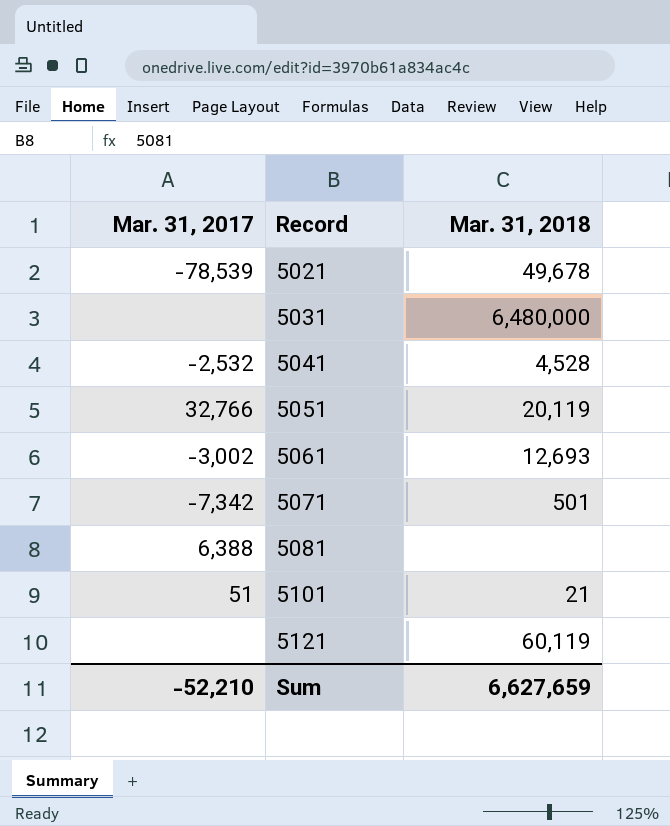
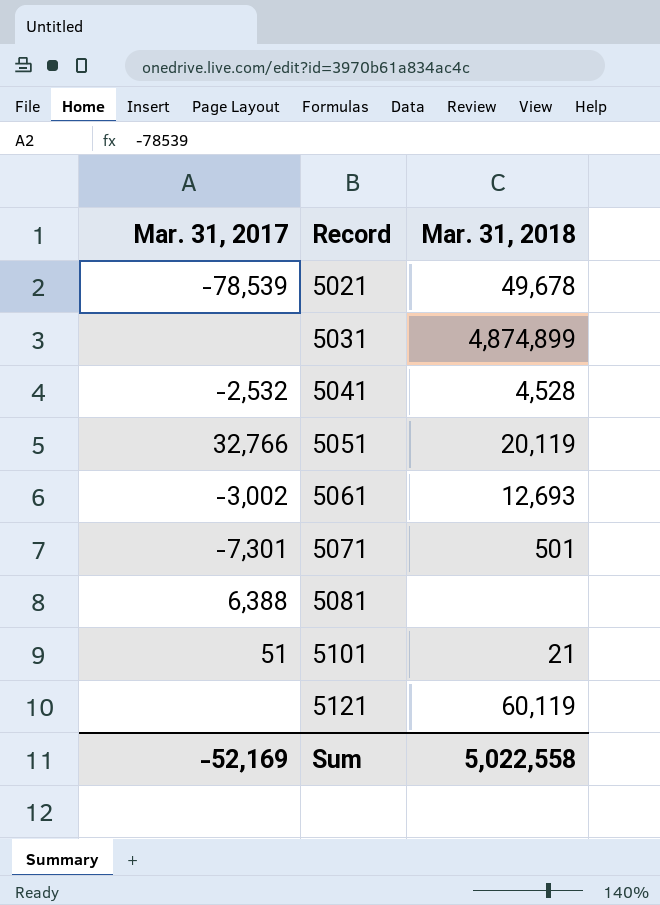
5031 | Mar. 31, 2018: 6,480,000 -> 4,874,899
5071 | Mar. 31, 2017: -7,342 -> -7,301
Sum | Mar. 31, 2017: -52,210 -> -52,169
Sum | Mar. 31, 2018: 6,627,659 -> 5,022,558

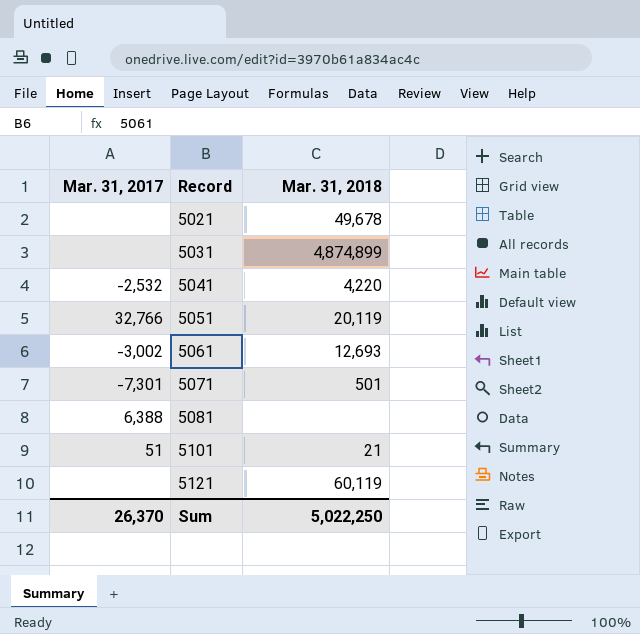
5021 | Mar. 31, 2017: -78,539 -> none
5041 | Mar. 31, 2018: 4,528 -> 4,220
Sum | Mar. 31, 2017: -52,169 -> 26,370
Sum | Mar. 31, 2018: 5,022,558 -> 5,022,250

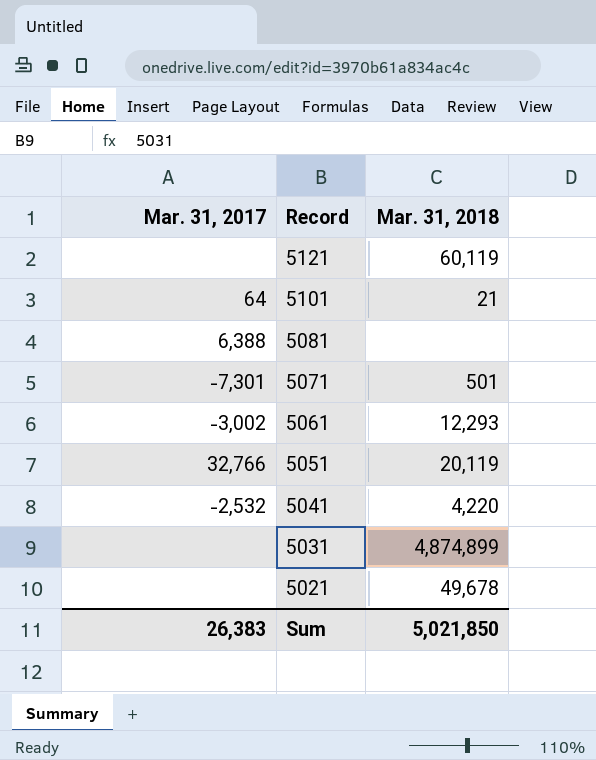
row order: Record ascending -> Record descending
5101 | Mar. 31, 2017: 51 -> 64
5061 | Mar. 31, 2018: 12,693 -> 12,293
Sum | Mar. 31, 2017: 26,370 -> 26,383
Sum | Mar. 31, 2018: 5,022,250 -> 5,021,850

